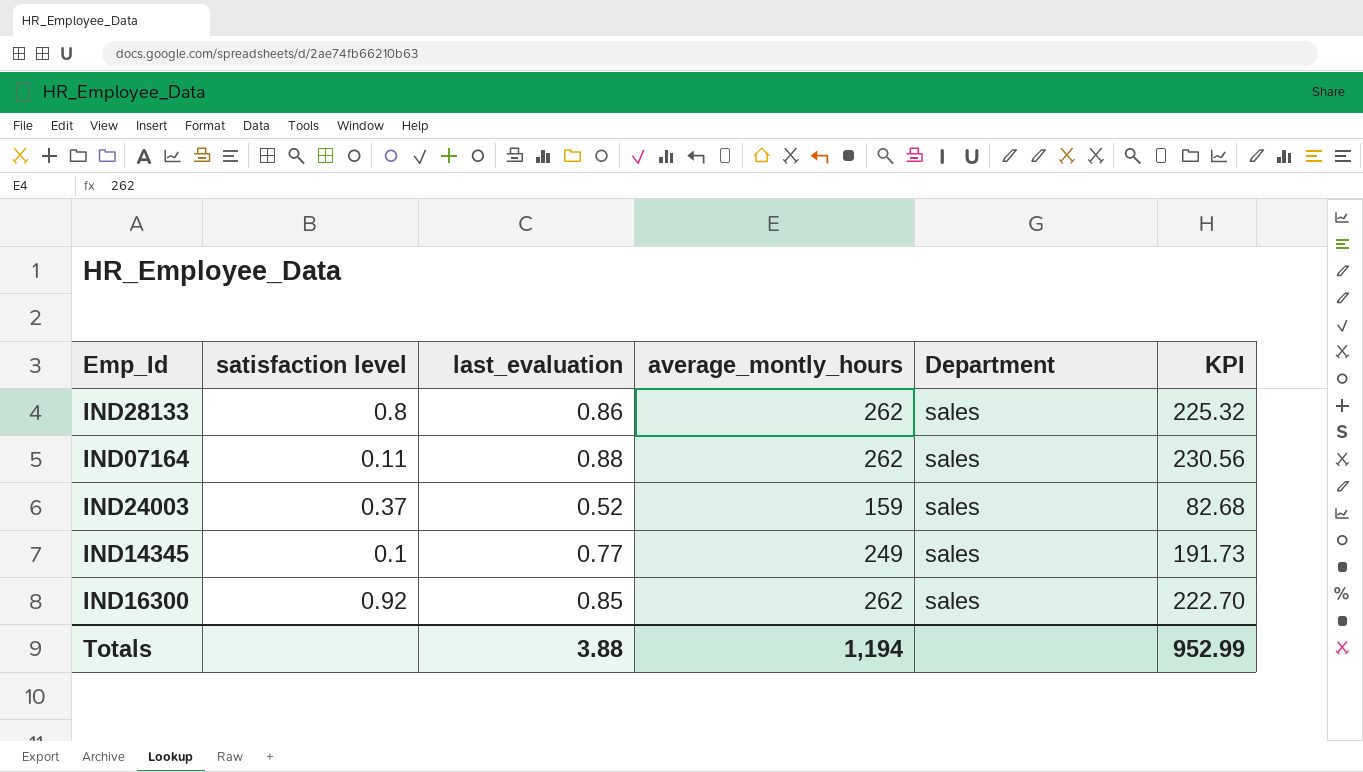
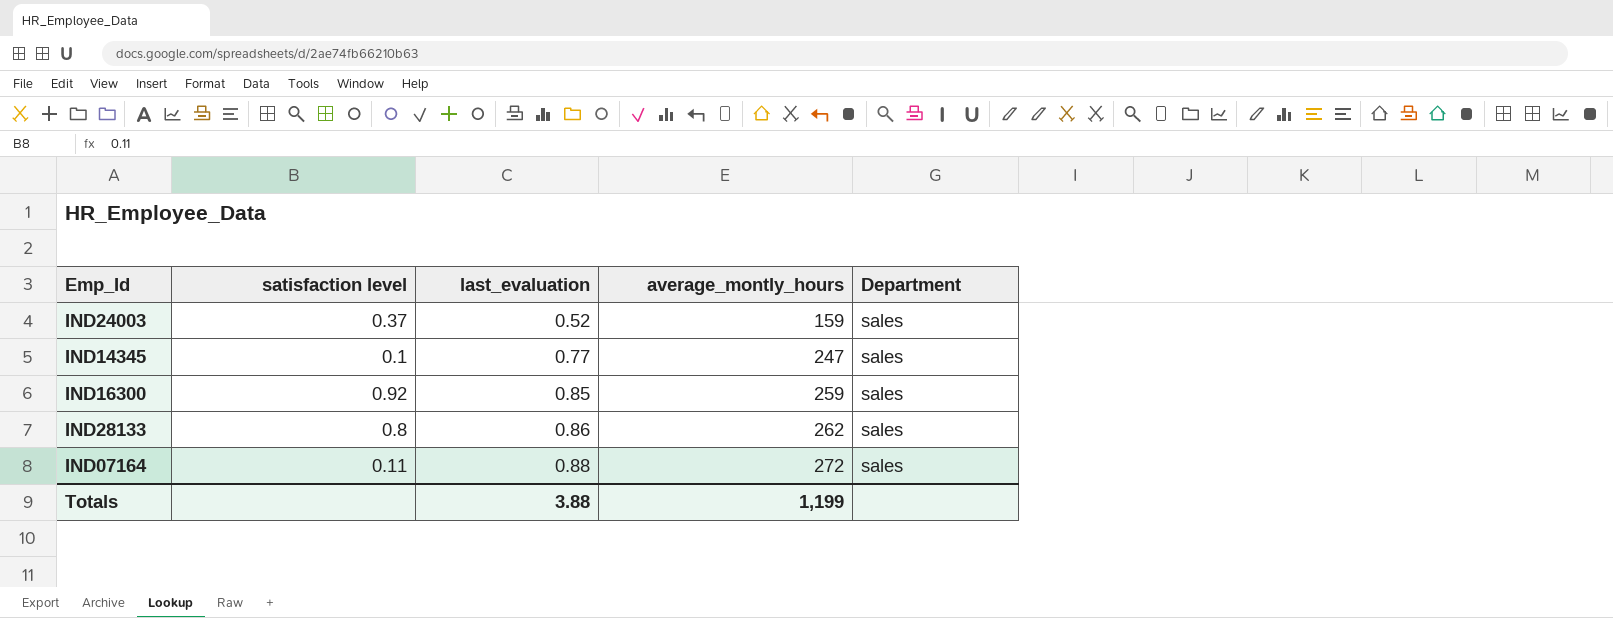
row order: none -> last_evaluation ascending
column KPI | formula: [last_evaluation] * [average_montly_hours] -> none
IND14345 | average_montly_hours: 249 -> 247
IND16300 | average_montly_hours: 262 -> 259
IND07164 | average_montly_hours: 262 -> 272
Totals | average_montly_hours: 1,194 -> 1,199

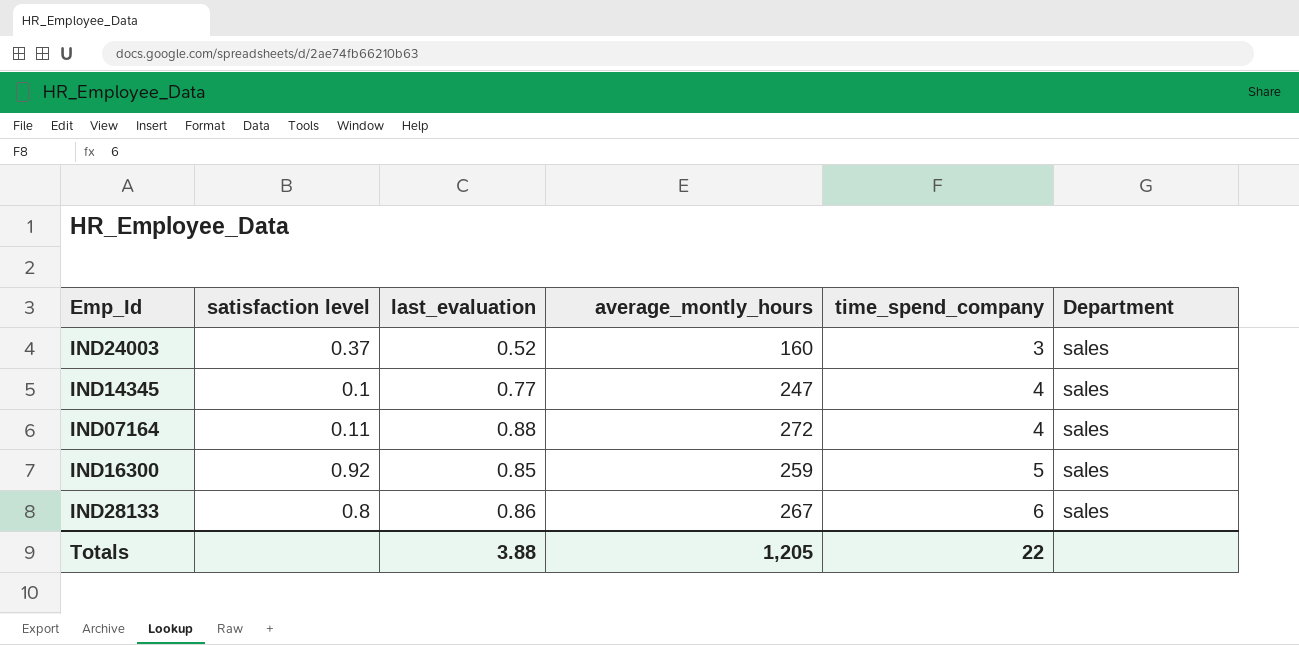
row order: last_evaluation ascending -> time_spend_company ascending
column time_spend_company | position: none -> 5
IND24003 | average_montly_hours: 159 -> 160
IND28133 | average_montly_hours: 262 -> 267
Totals | average_montly_hours: 1,199 -> 1,205

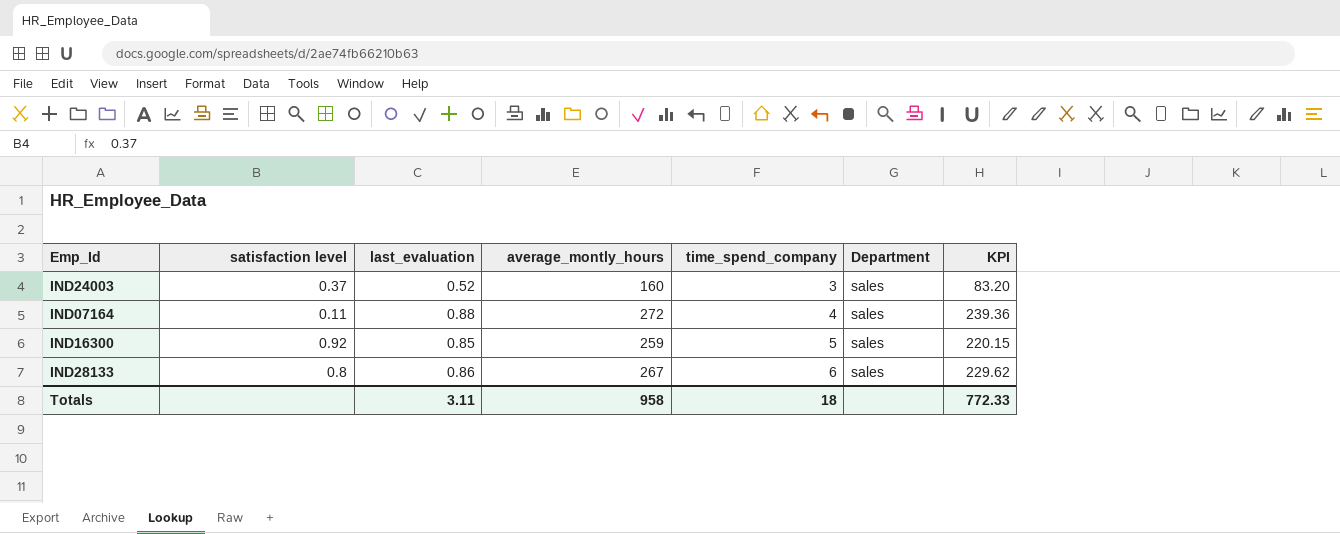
column KPI | formula: none -> [last_evaluation] * [average_montly_hours]
row IND14345: 0.1 | 0.77 | 247 | 4 | sales -> none
Totals | last_evaluation: 3.88 -> 3.11
Totals | average_montly_hours: 1,205 -> 958
Totals | time_spend_company: 22 -> 18

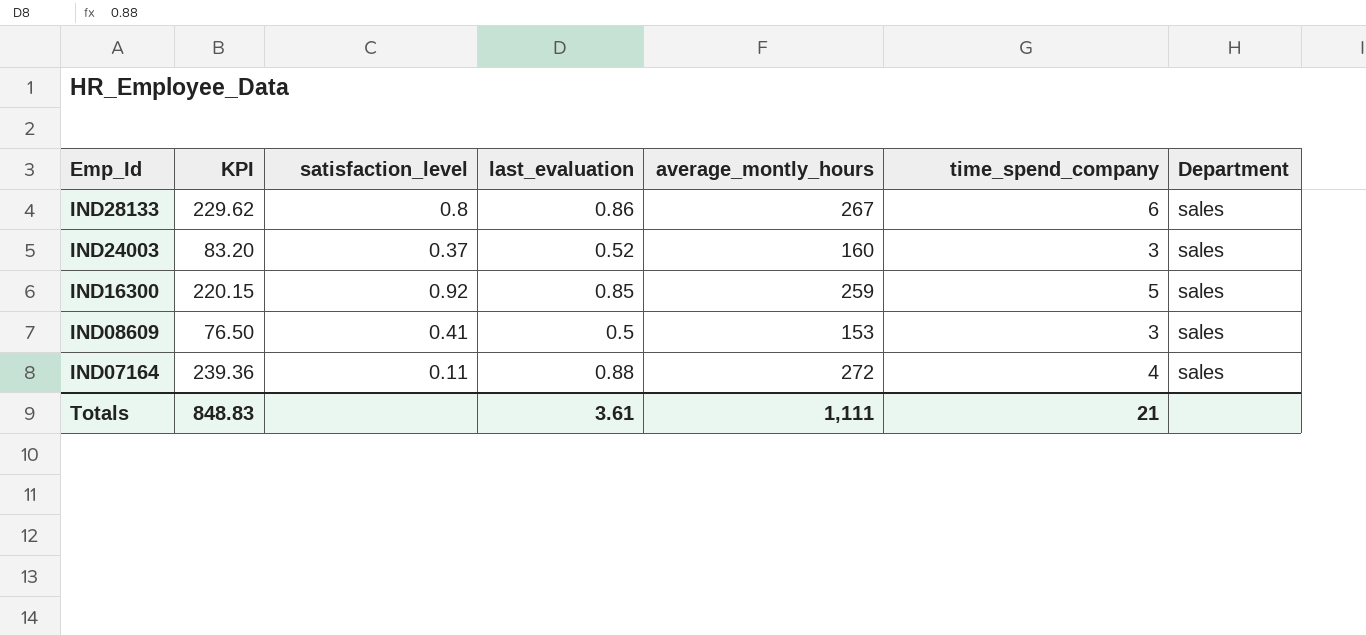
row order: time_spend_company ascending -> Emp_Id descending
column KPI | position: 7 -> 2
column name: satisfaction level -> satisfaction_level
row IND08609: none -> 76.50 | 0.41 | 0.5 | 153 | 3 | sales
Totals | KPI: 772.33 -> 848.83
Totals | last_evaluation: 3.11 -> 3.61
Totals | average_montly_hours: 958 -> 1,111
Totals | time_spend_company: 18 -> 21

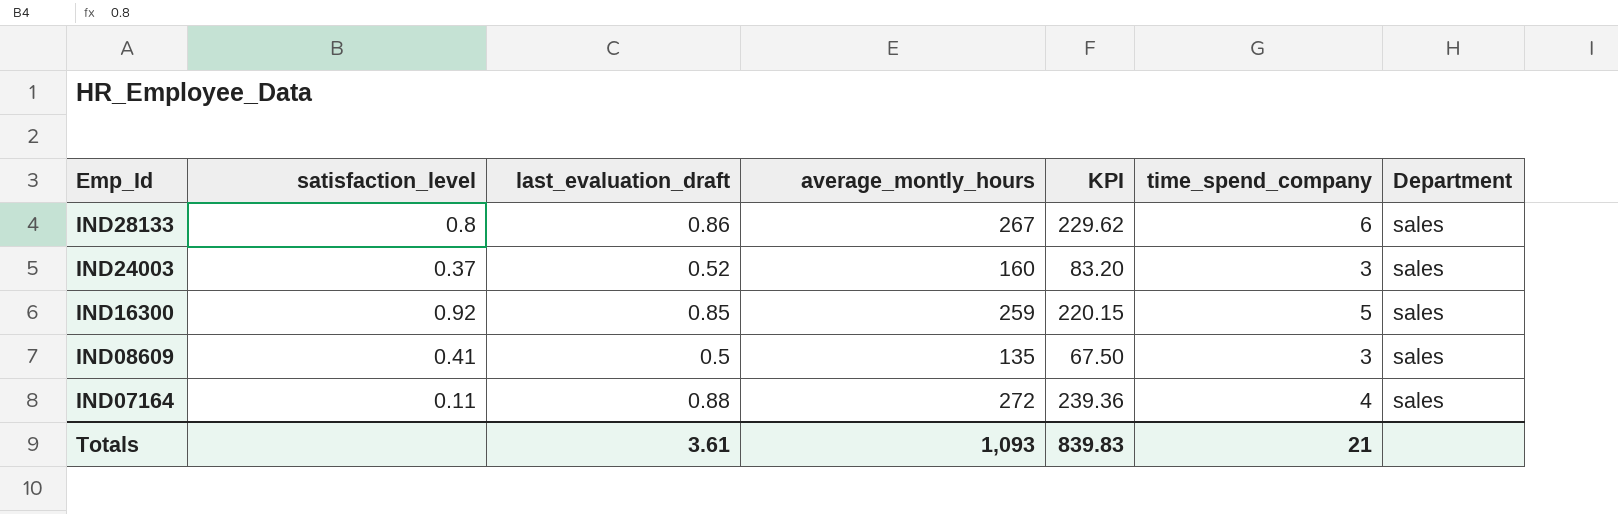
column name: last_evaluation -> last_evaluation_draft
column KPI | position: 2 -> 5
IND08609 | average_montly_hours: 153 -> 135
IND08609 | KPI: 76.50 -> 67.50
Totals | average_montly_hours: 1,111 -> 1,093
Totals | KPI: 848.83 -> 839.83

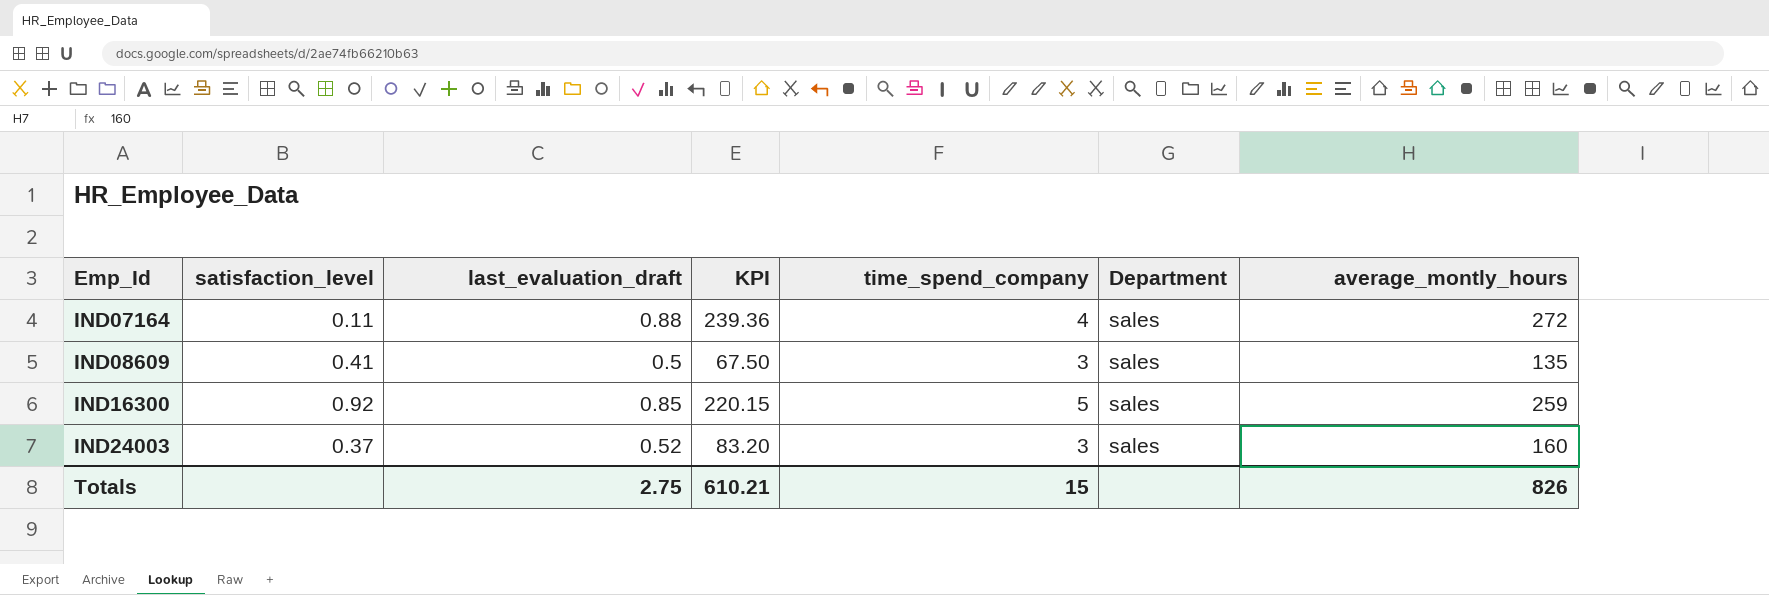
row order: Emp_Id descending -> Emp_Id ascending
column average_montly_hours | position: 4 -> 7
row IND28133: 0.8 | 0.86 | 267 | 229.62 | 6 | sales -> none
Totals | last_evaluation_draft: 3.61 -> 2.75
Totals | KPI: 839.83 -> 610.21
Totals | time_spend_company: 21 -> 15
Totals | average_montly_hours: 1,093 -> 826

